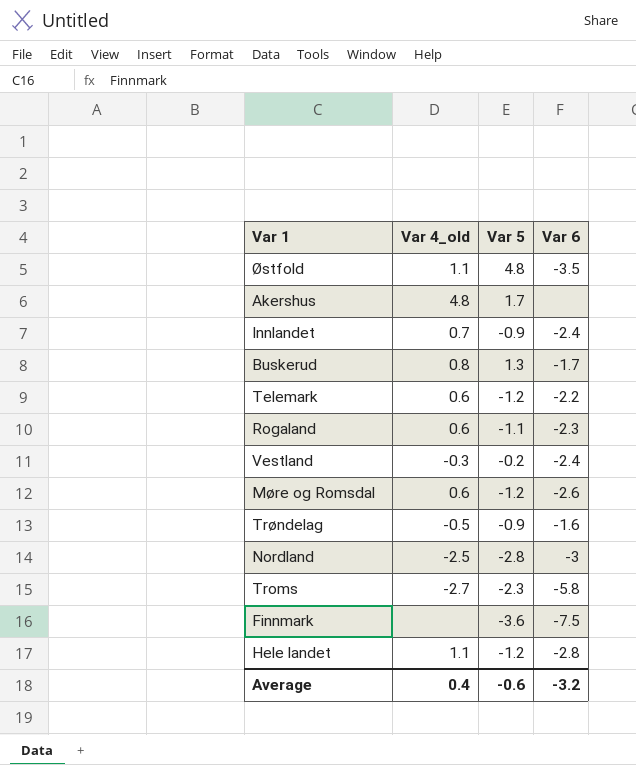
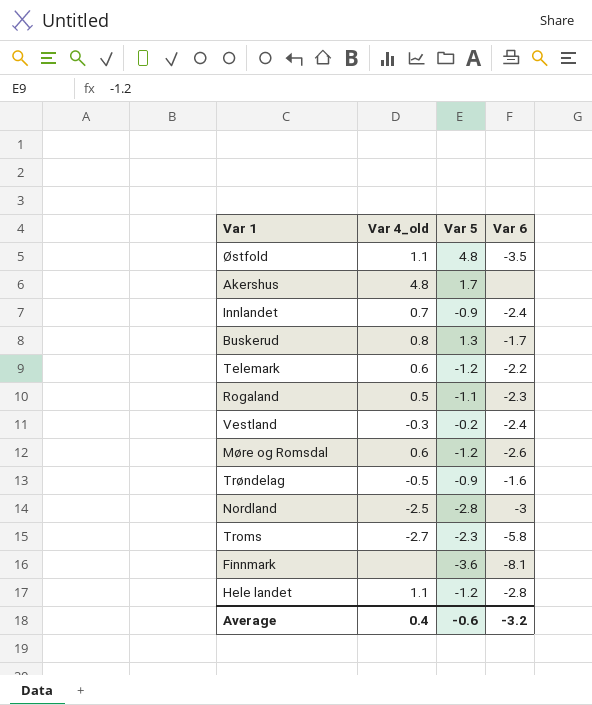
Rogaland | Var 4_old: 0.6 -> 0.5
Finnmark | Var 6: -7.5 -> -8.1

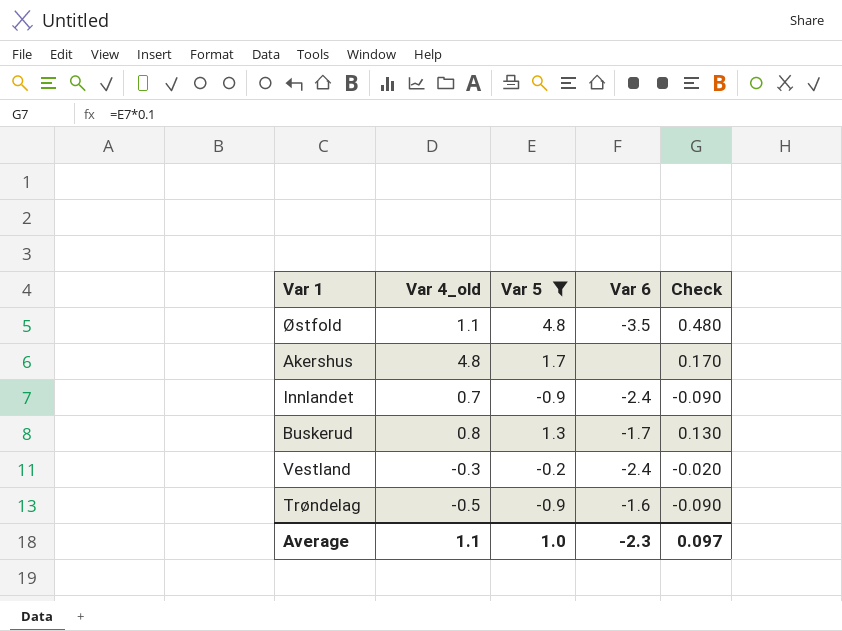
filter: none -> Var 5 >= -0.9
column Check | formula: none -> [Var 5] * 0.1
Average | Var 4_old: 0.4 -> 1.1
Average | Var 5: -0.6 -> 1.0
Average | Var 6: -3.2 -> -2.3

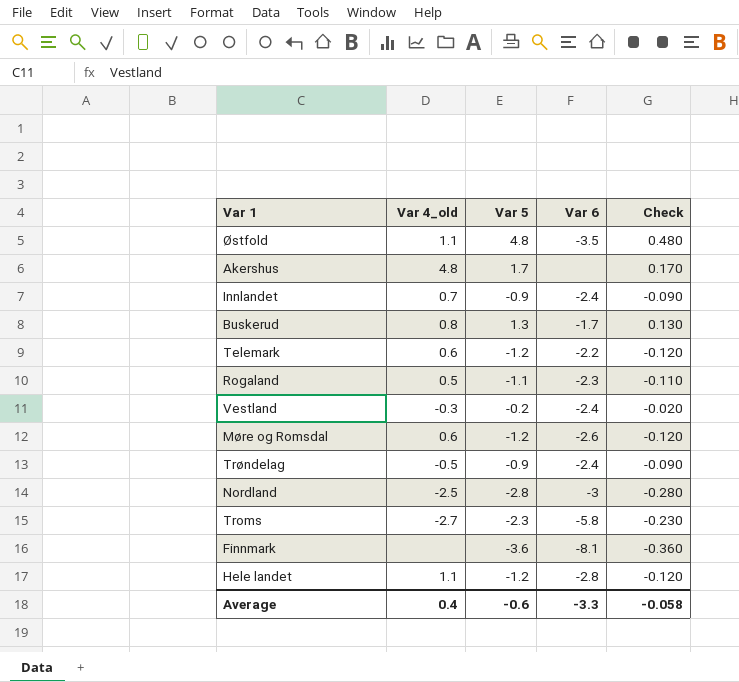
filter: Var 5 >= -0.9 -> none
Trøndelag | Var 6: -1.6 -> -2.4
Average | Var 4_old: 1.1 -> 0.4
Average | Var 5: 1.0 -> -0.6
Average | Var 6: -2.3 -> -3.3
Average | Check: 0.097 -> -0.058

